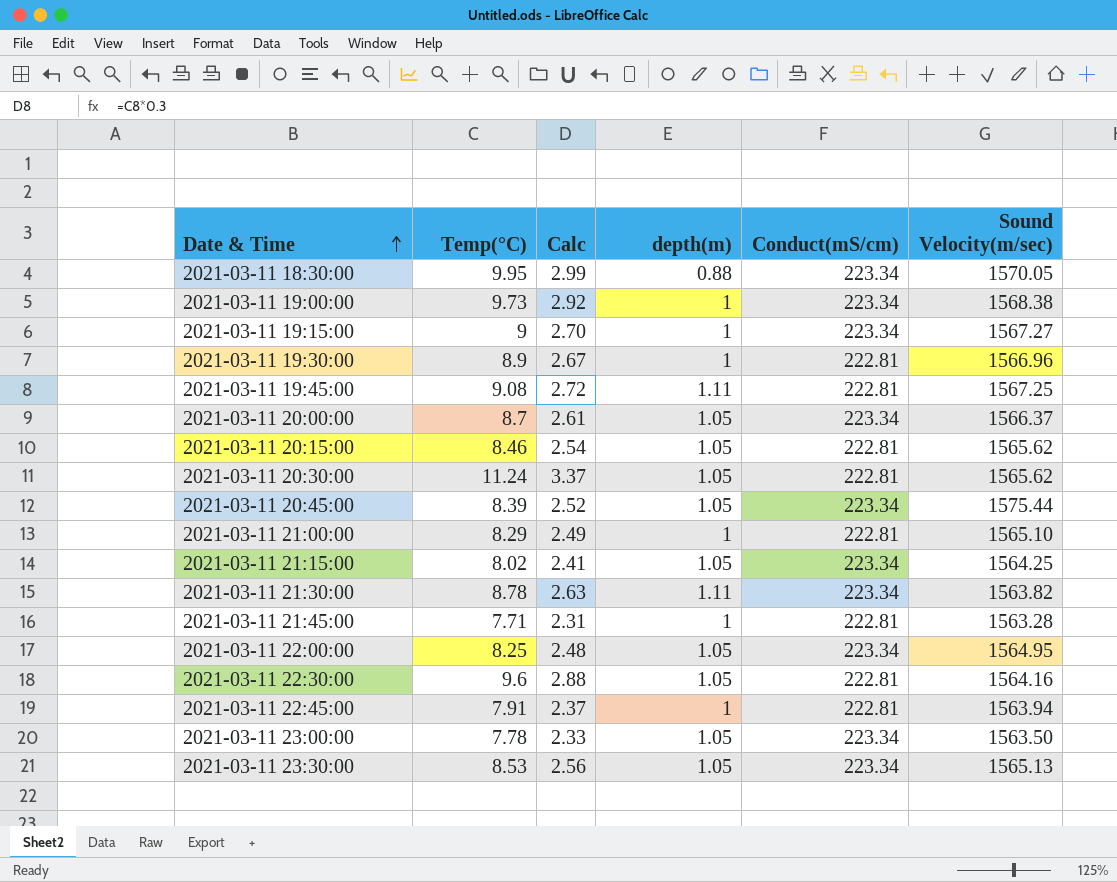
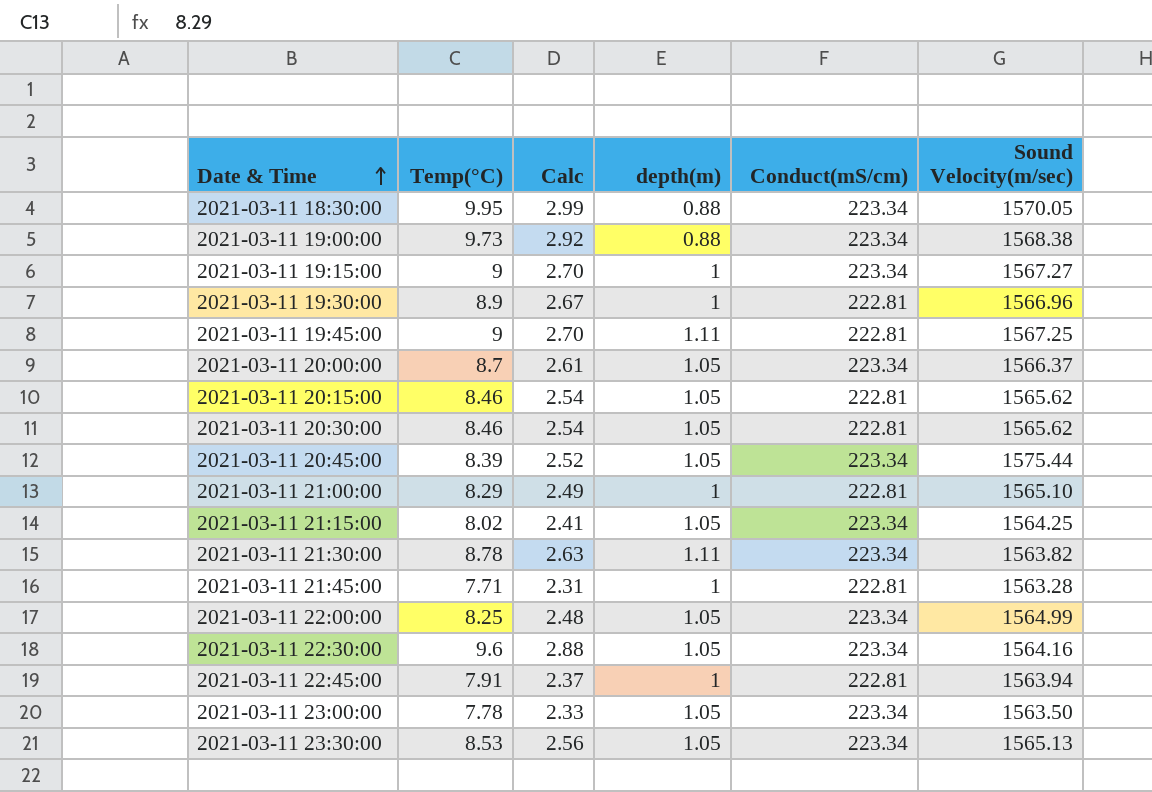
2021-03-11 19:00:00 | depth(m): 1 -> 0.88
2021-03-11 19:45:00 | Temp(°C): 9.08 -> 9
2021-03-11 19:45:00 | Calc: 2.72 -> 2.70
2021-03-11 20:30:00 | Temp(°C): 11.24 -> 8.46
2021-03-11 20:30:00 | Calc: 3.37 -> 2.54
2021-03-11 22:00:00 | Sound Velocity(m/sec): 1564.95 -> 1564.99
2021-03-11 22:30:00 | Conduct(mS/cm): 222.81 -> 223.34

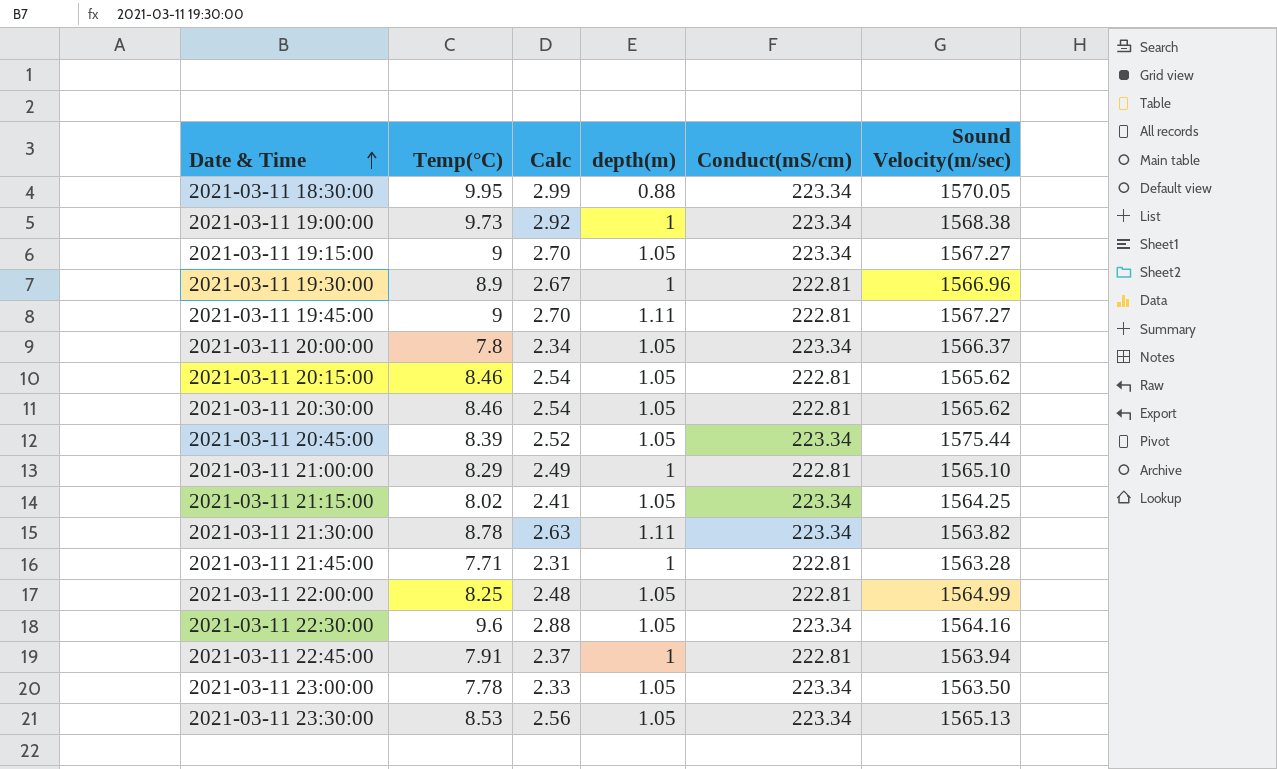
2021-03-11 19:00:00 | depth(m): 0.88 -> 1
2021-03-11 19:15:00 | depth(m): 1 -> 1.05
2021-03-11 19:45:00 | Sound Velocity(m/sec): 1567.25 -> 1567.27
2021-03-11 20:00:00 | Temp(°C): 8.7 -> 7.8
2021-03-11 20:00:00 | Calc: 2.61 -> 2.34
2021-03-11 22:00:00 | Conduct(mS/cm): 223.34 -> 222.81

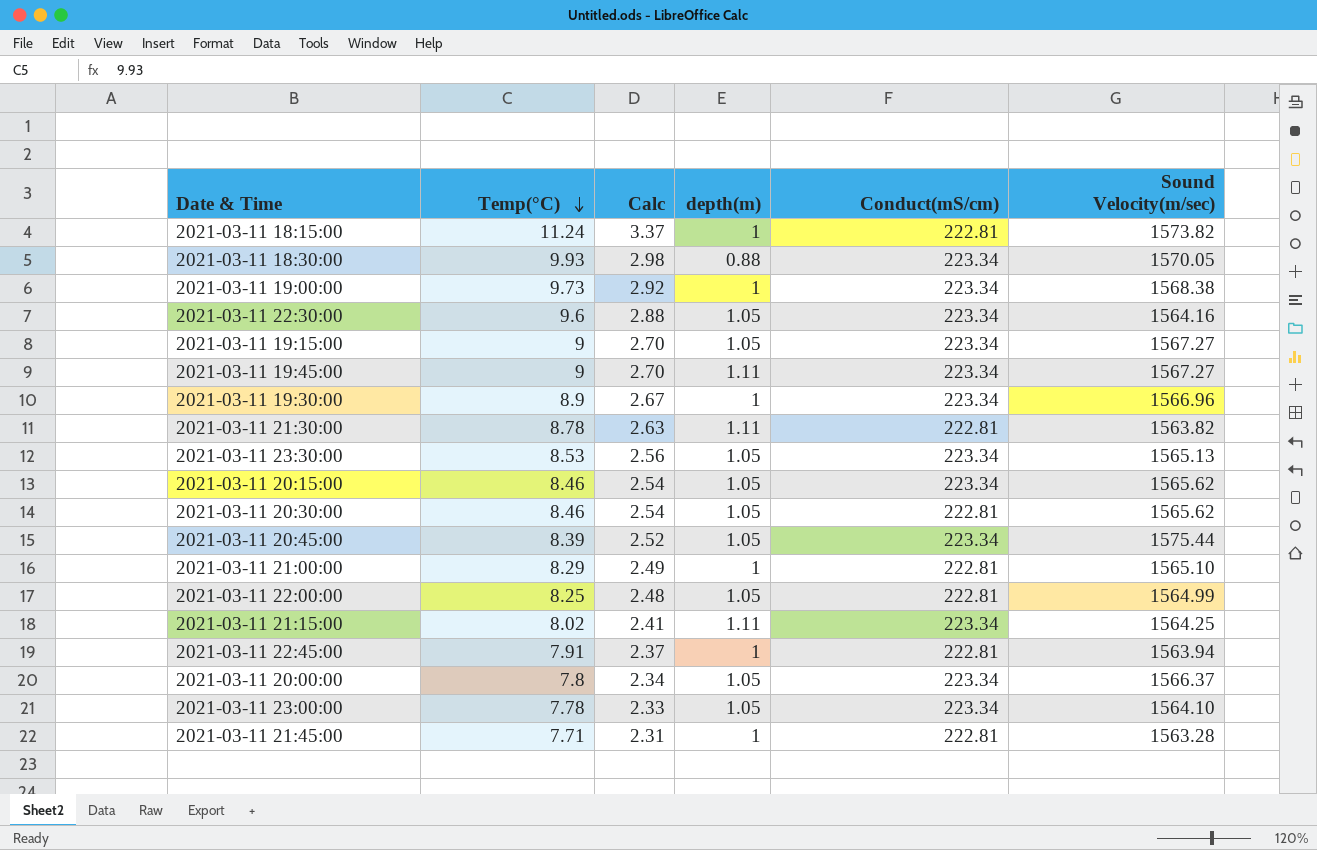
row order: Date & Time ascending -> Temp(°C) descending
row 2021-03-11 18:15:00: none -> 11.24 | 3.37 | 1 | 222.81 | 1573.82
2021-03-11 18:30:00 | Temp(°C): 9.95 -> 9.93
2021-03-11 18:30:00 | Calc: 2.99 -> 2.98
2021-03-11 19:45:00 | Conduct(mS/cm): 222.81 -> 223.34
2021-03-11 19:30:00 | Conduct(mS/cm): 222.81 -> 223.34
2021-03-11 21:30:00 | Conduct(mS/cm): 223.34 -> 222.81
2021-03-11 20:15:00 | Conduct(mS/cm): 222.81 -> 223.34
2021-03-11 21:15:00 | depth(m): 1.05 -> 1.11
2021-03-11 23:00:00 | Sound Velocity(m/sec): 1563.50 -> 1564.10

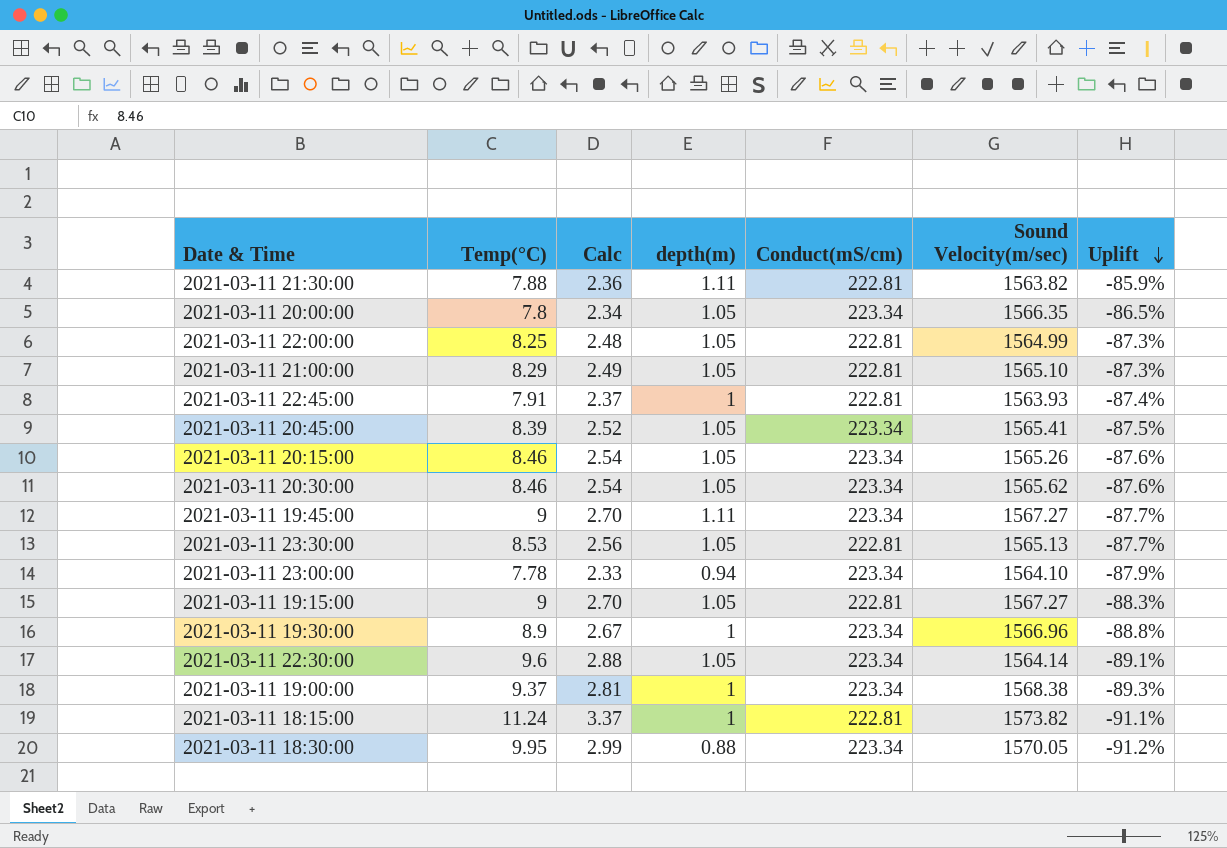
row order: Temp(°C) descending -> Uplift descending
column Uplift | formula: none -> ([depth(m)] - [Temp(°C)]) / [Temp(°C)]
row 2021-03-11 21:15:00: 8.02 | 2.41 | 1.11 | 223.34 | 1564.25 -> none
row 2021-03-11 21:45:00: 7.71 | 2.31 | 1 | 222.81 | 1563.28 -> none
2021-03-11 21:30:00 | Temp(°C): 8.78 -> 7.88
2021-03-11 21:30:00 | Calc: 2.63 -> 2.36
2021-03-11 20:00:00 | Sound Velocity(m/sec): 1566.37 -> 1566.35
2021-03-11 21:00:00 | depth(m): 1 -> 1.05
2021-03-11 22:45:00 | Sound Velocity(m/sec): 1563.94 -> 1563.93
2021-03-11 20:45:00 | Sound Velocity(m/sec): 1575.44 -> 1565.41
2021-03-11 20:15:00 | Sound Velocity(m/sec): 1565.62 -> 1565.26
2021-03-11 20:30:00 | Conduct(mS/cm): 222.81 -> 223.34
2021-03-11 23:30:00 | Conduct(mS/cm): 223.34 -> 222.81
2021-03-11 23:00:00 | depth(m): 1.05 -> 0.94
2021-03-11 19:15:00 | Conduct(mS/cm): 223.34 -> 222.81
2021-03-11 22:30:00 | Sound Velocity(m/sec): 1564.16 -> 1564.14
2021-03-11 19:00:00 | Temp(°C): 9.73 -> 9.37
2021-03-11 19:00:00 | Calc: 2.92 -> 2.81
2021-03-11 18:30:00 | Temp(°C): 9.93 -> 9.95
2021-03-11 18:30:00 | Calc: 2.98 -> 2.99

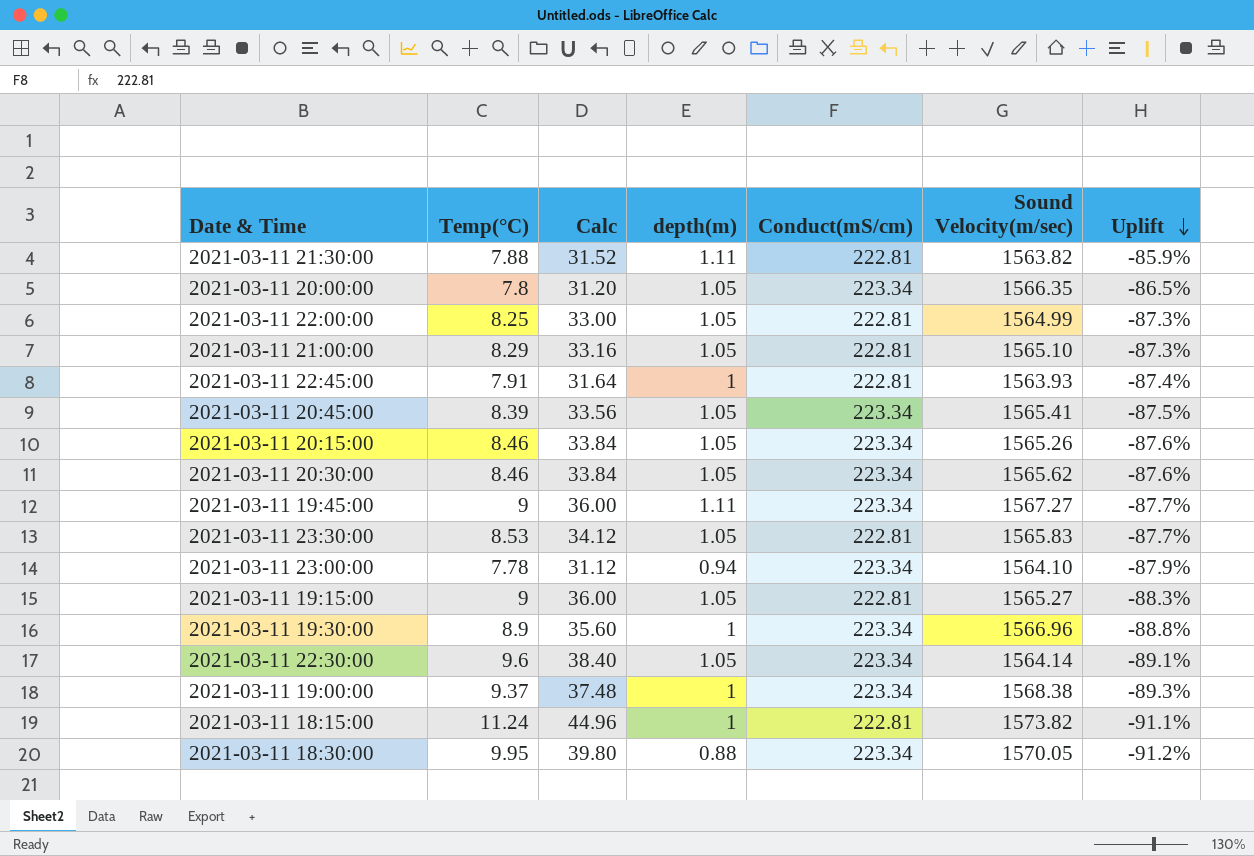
column Calc | formula: [Temp(°C)] * 0.3 -> [Temp(°C)] * 4
2021-03-11 23:30:00 | Sound Velocity(m/sec): 1565.13 -> 1565.83
2021-03-11 19:15:00 | Sound Velocity(m/sec): 1567.27 -> 1565.27

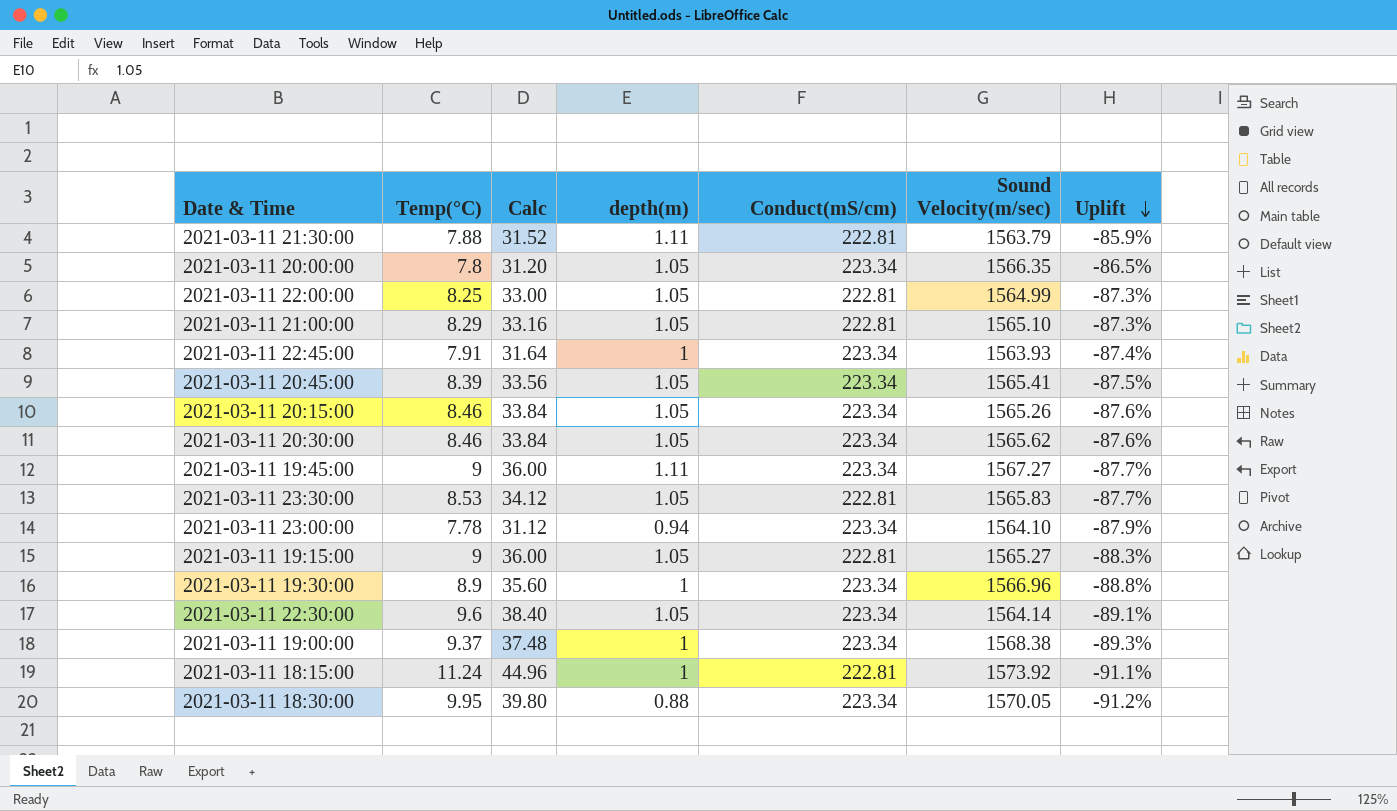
2021-03-11 21:30:00 | Sound Velocity(m/sec): 1563.82 -> 1563.79
2021-03-11 22:45:00 | Conduct(mS/cm): 222.81 -> 223.34
2021-03-11 18:15:00 | Sound Velocity(m/sec): 1573.82 -> 1573.92

